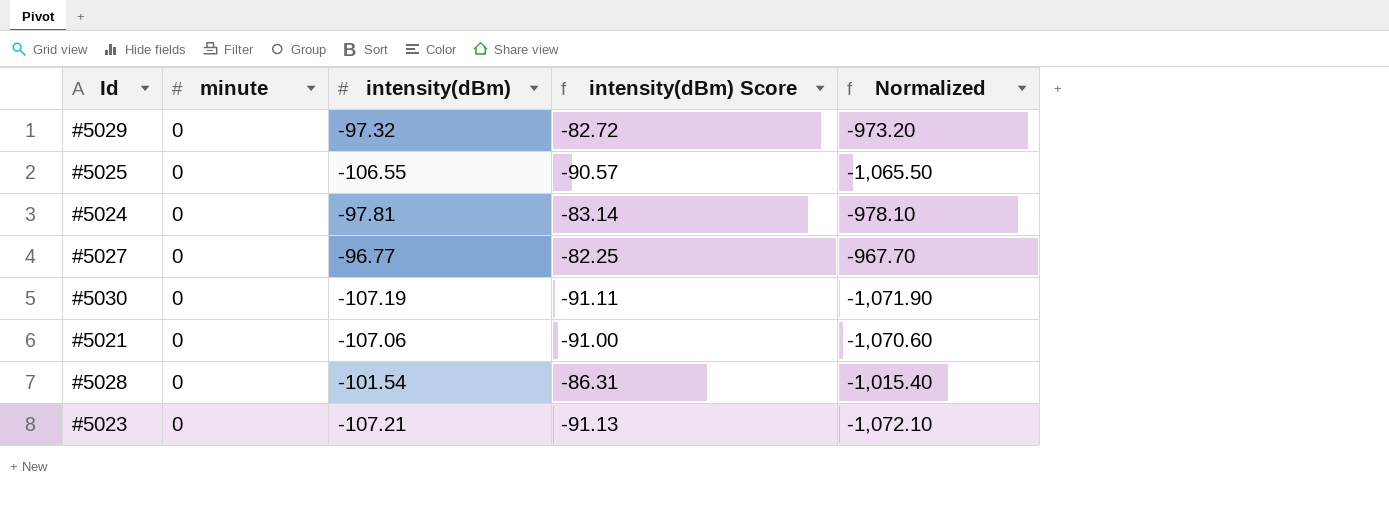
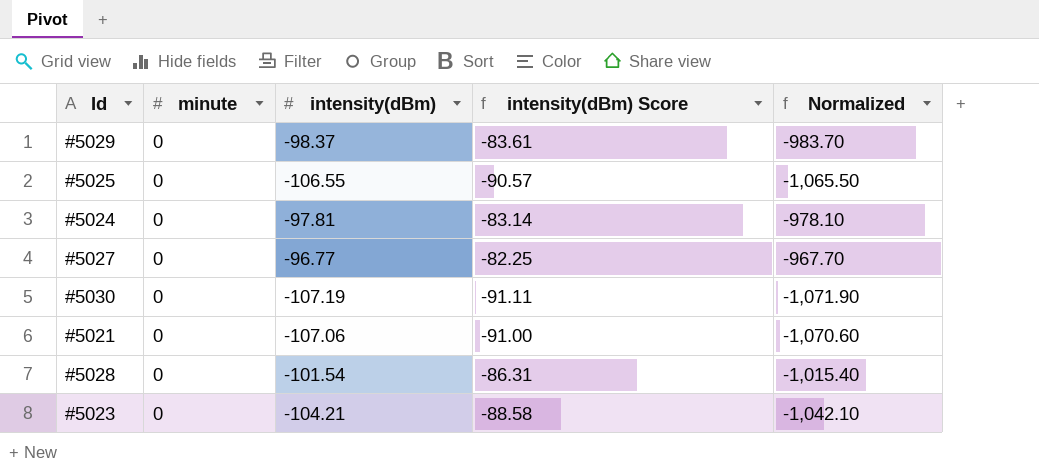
#5029 | intensity(dBm): -97.32 -> -98.37
#5029 | intensity(dBm) Score: -82.72 -> -83.61
#5029 | Normalized: -973.20 -> -983.70
#5023 | intensity(dBm): -107.21 -> -104.21
#5023 | intensity(dBm) Score: -91.13 -> -88.58
#5023 | Normalized: -1,072.10 -> -1,042.10

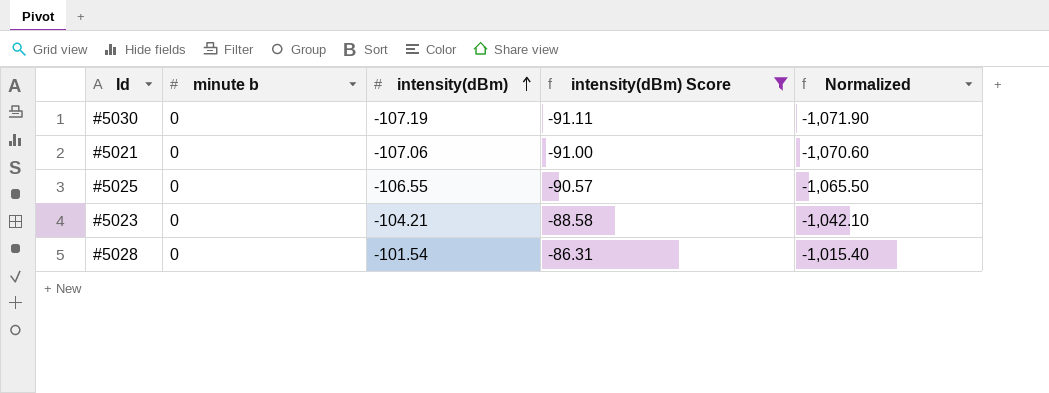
filter: none -> intensity(dBm) Score <= -86.31
row order: none -> intensity(dBm) ascending
column name: minute -> minute b

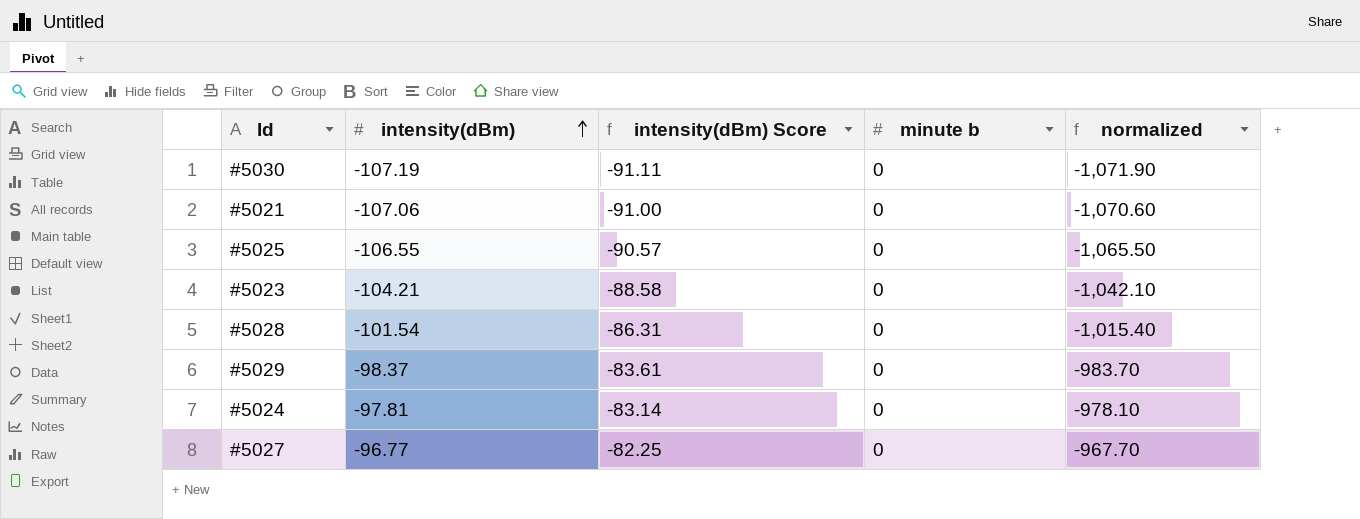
filter: intensity(dBm) Score <= -86.31 -> none
column minute b | position: 2 -> 4
column name: Normalized -> normalized

